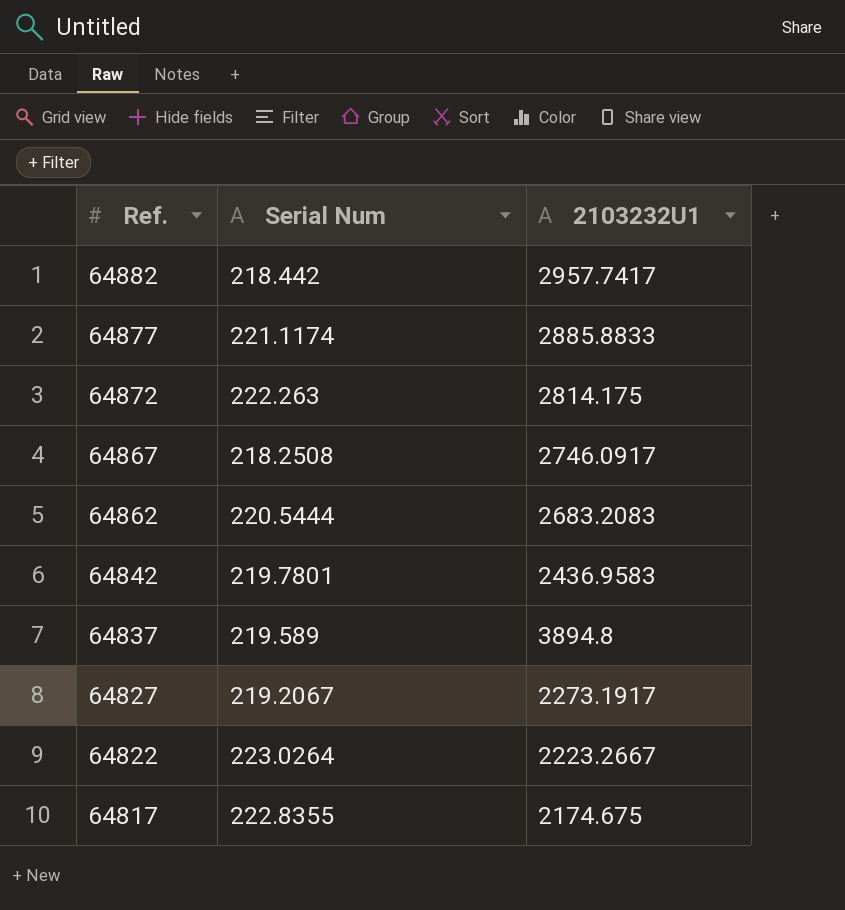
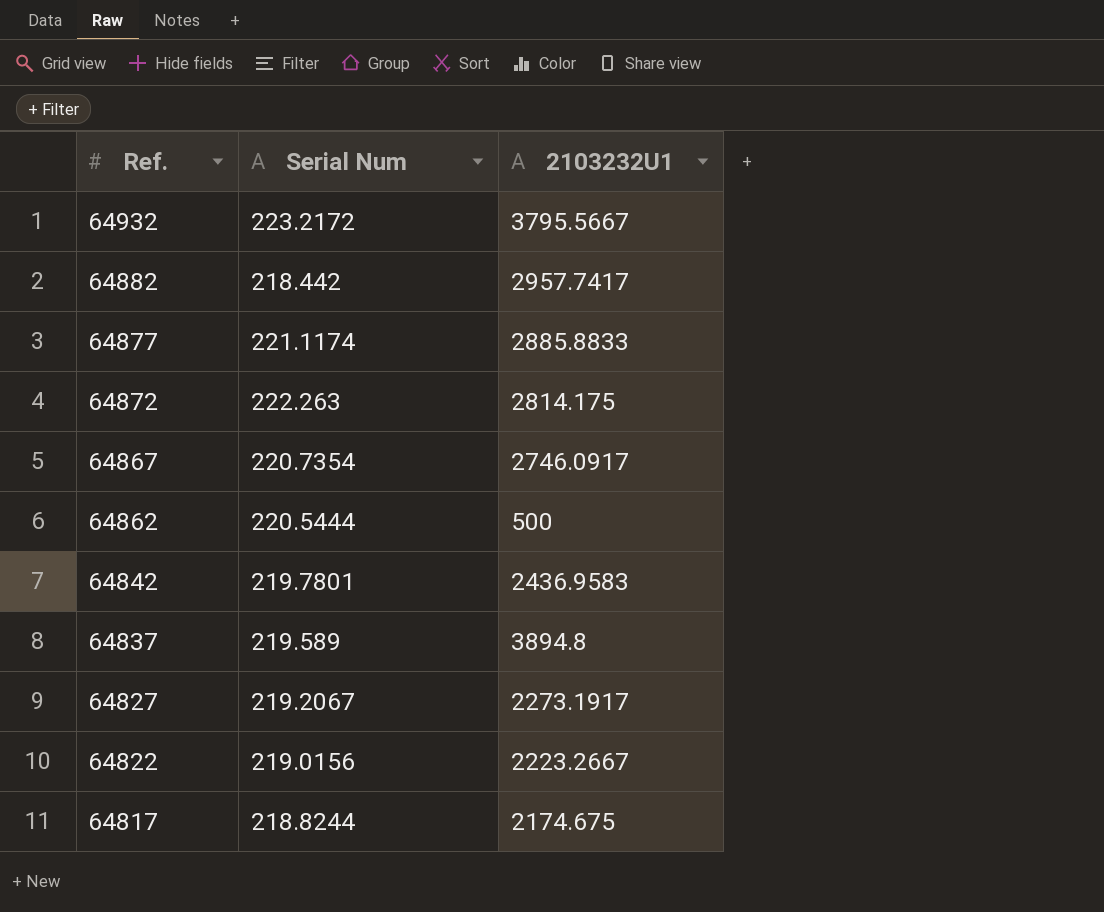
row 64932: none -> 223.2172 | 3795.5667
64867 | Serial Num: 218.2508 -> 220.7354
64862 | 2103232U1: 2683.2083 -> 500
64822 | Serial Num: 223.0264 -> 219.0156
64817 | Serial Num: 222.8355 -> 218.8244

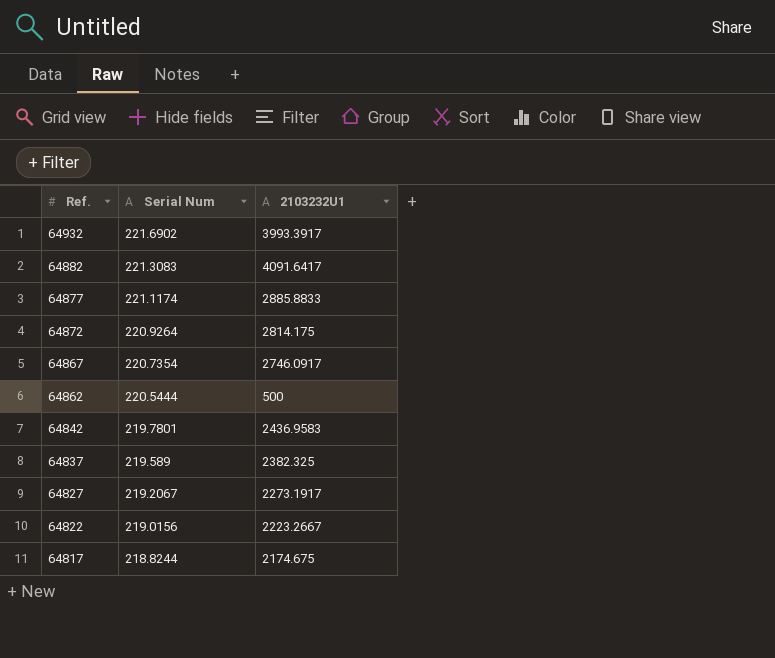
64932 | Serial Num: 223.2172 -> 221.6902
64932 | 2103232U1: 3795.5667 -> 3993.3917
64882 | Serial Num: 218.442 -> 221.3083
64882 | 2103232U1: 2957.7417 -> 4091.6417
64872 | Serial Num: 222.263 -> 220.9264
64837 | 2103232U1: 3894.8 -> 2382.325

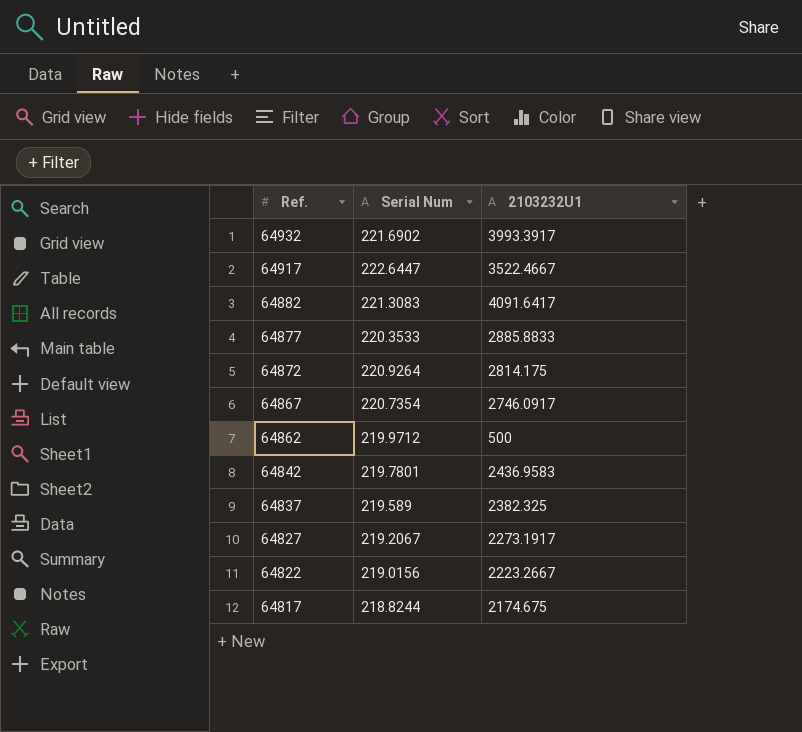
row 64917: none -> 222.6447 | 3522.4667
64877 | Serial Num: 221.1174 -> 220.3533
64862 | Serial Num: 220.5444 -> 219.9712

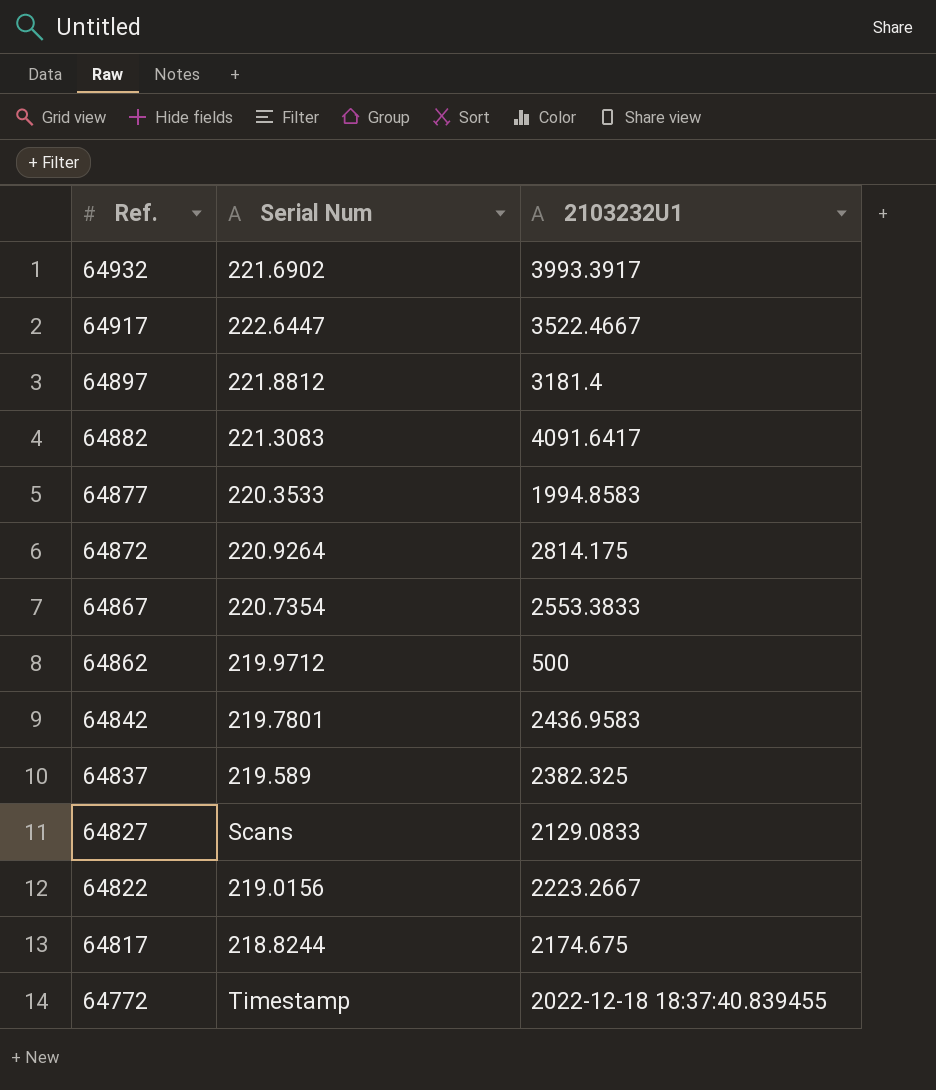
row 64897: none -> 221.8812 | 3181.4
64877 | 2103232U1: 2885.8833 -> 1994.8583
64867 | 2103232U1: 2746.0917 -> 2553.3833
64827 | Serial Num: 219.2067 -> Scans
64827 | 2103232U1: 2273.1917 -> 2129.0833
row 64772: none -> Timestamp | 2022-12-18 18:37:40.839455

